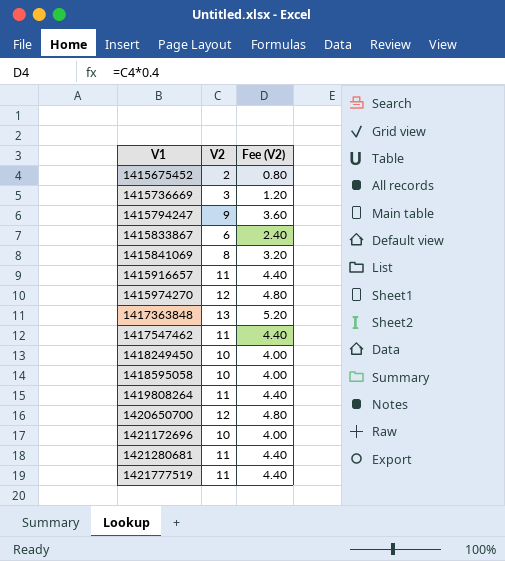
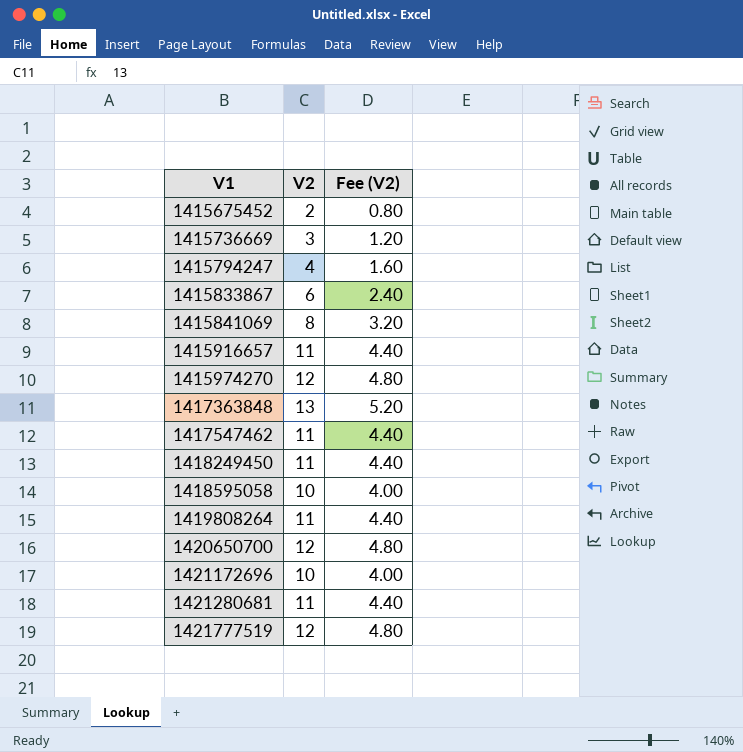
1415794247 | V2: 9 -> 4
1415794247 | Fee (V2): 3.60 -> 1.60
1418249450 | V2: 10 -> 11
1418249450 | Fee (V2): 4.00 -> 4.40
1421777519 | V2: 11 -> 12
1421777519 | Fee (V2): 4.40 -> 4.80

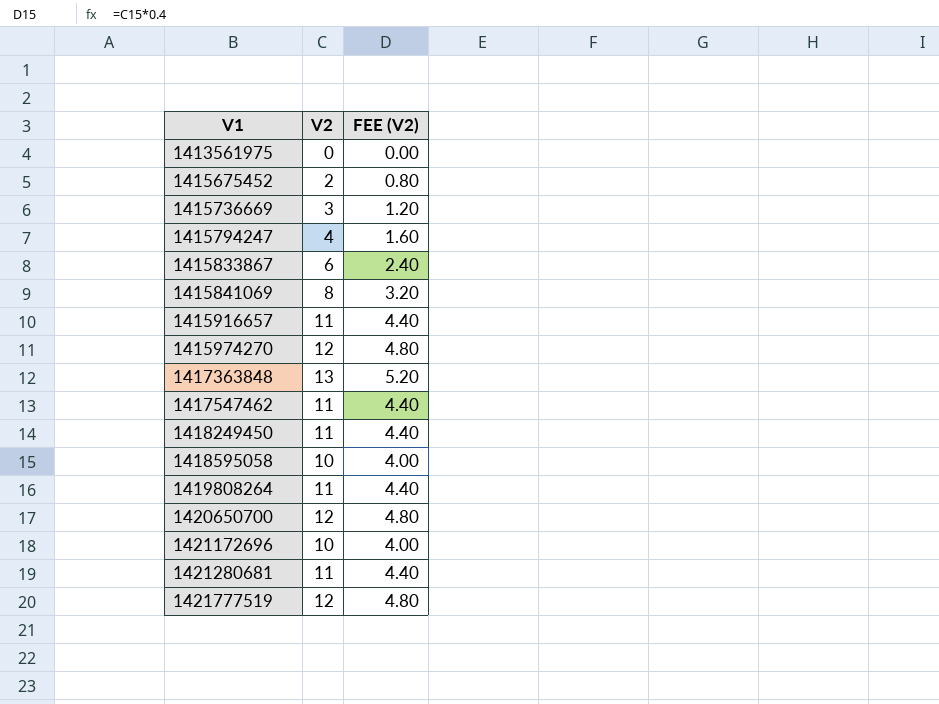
column name: Fee (V2) -> FEE (V2)
row 1413561975: none -> 0 | 0.00

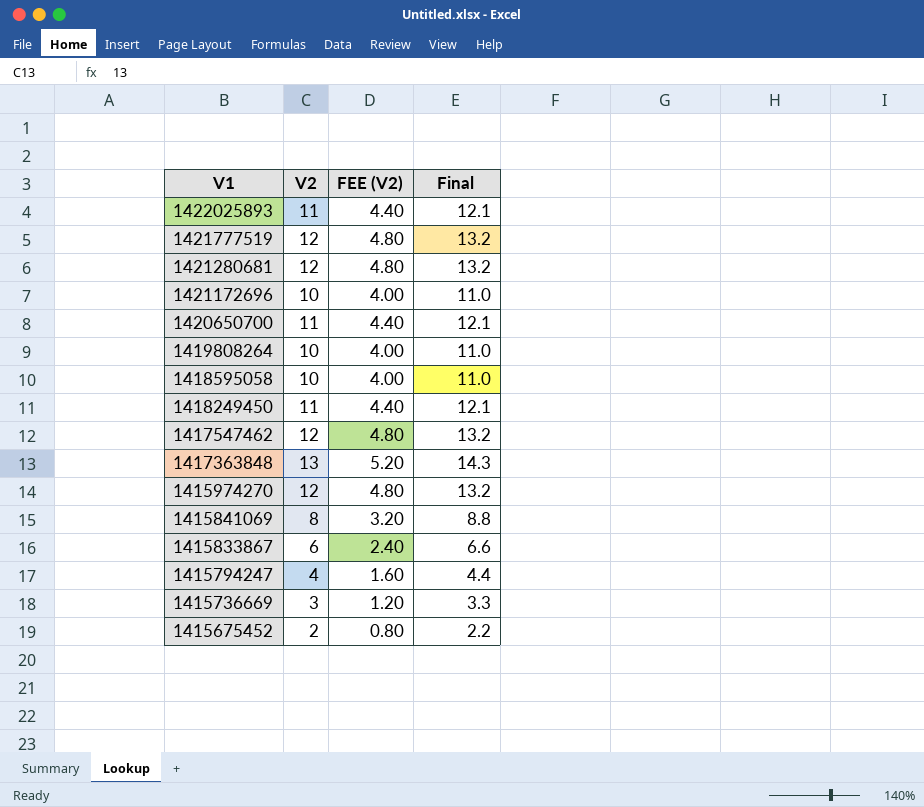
row order: V1 ascending -> V1 descending
column Final | formula: none -> [V2] * 1.1
row 1413561975: 0 | 0.00 -> none
row 1415916657: 11 | 4.40 -> none
row 1422025893: none -> 11 | 4.40 | 12.1
1421280681 | V2: 11 -> 12
1421280681 | FEE (V2): 4.40 -> 4.80
1420650700 | V2: 12 -> 11
1420650700 | FEE (V2): 4.80 -> 4.40
1419808264 | V2: 11 -> 10
1419808264 | FEE (V2): 4.40 -> 4.00
1417547462 | V2: 11 -> 12
1417547462 | FEE (V2): 4.40 -> 4.80

